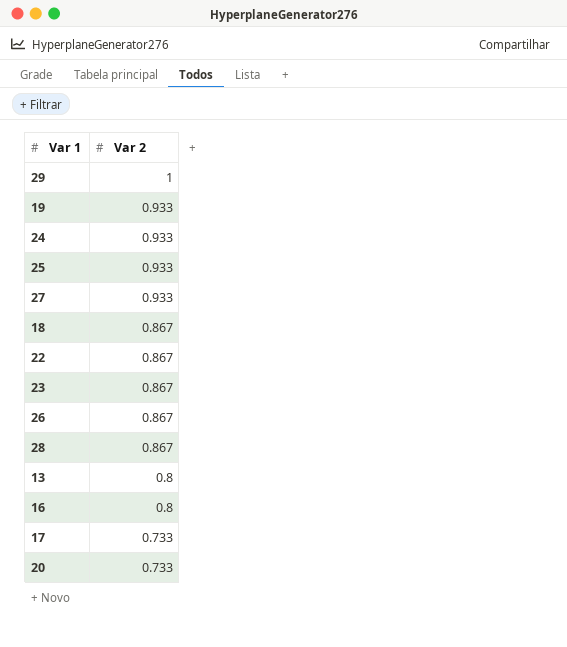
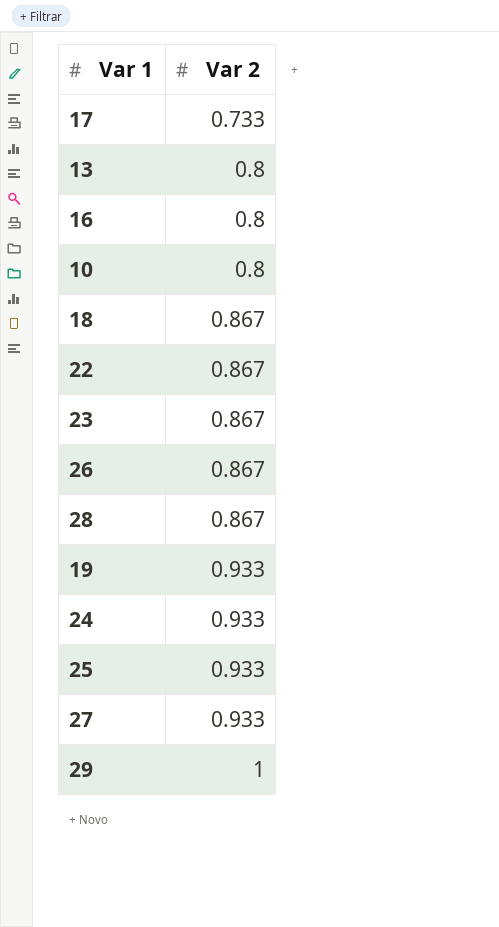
row order: Var 2 descending -> Var 2 ascending
row 20: 0.733 -> none
row 10: none -> 0.8

